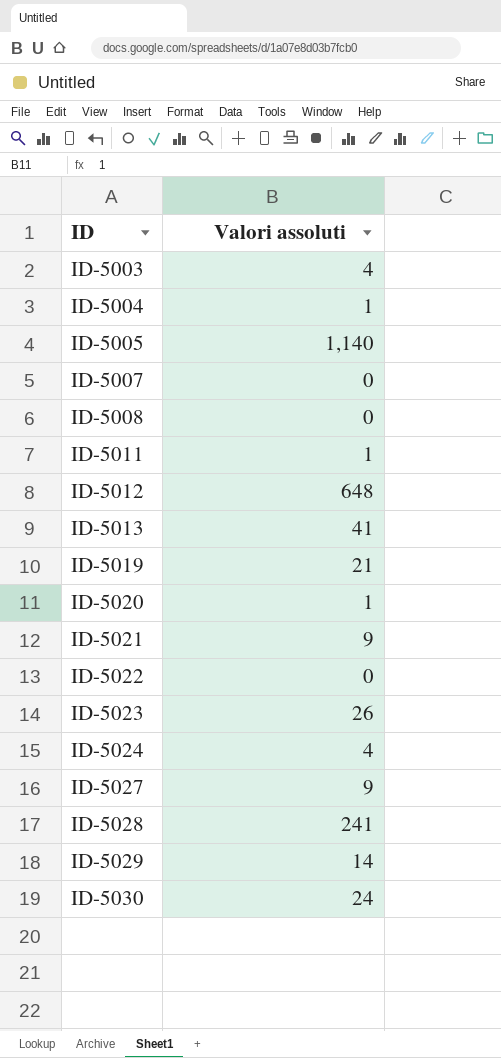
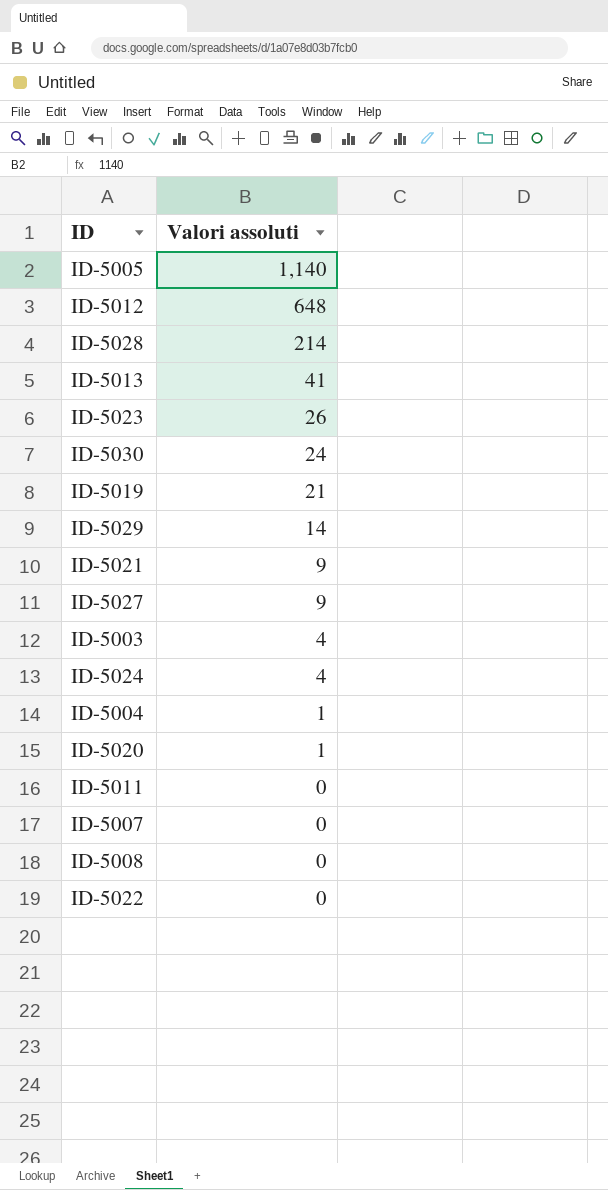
row order: ID ascending -> Valori assoluti descending
ID-5028 | Valori assoluti: 241 -> 214
ID-5011 | Valori assoluti: 1 -> 0

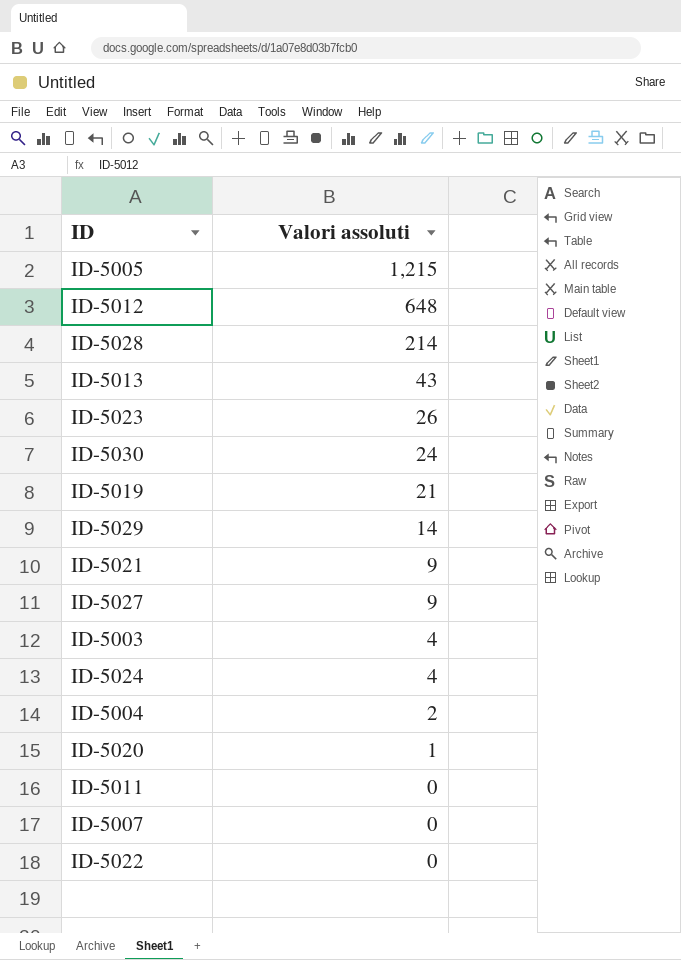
row ID-5008: 0 -> none
ID-5005 | Valori assoluti: 1,140 -> 1,215
ID-5013 | Valori assoluti: 41 -> 43
ID-5004 | Valori assoluti: 1 -> 2

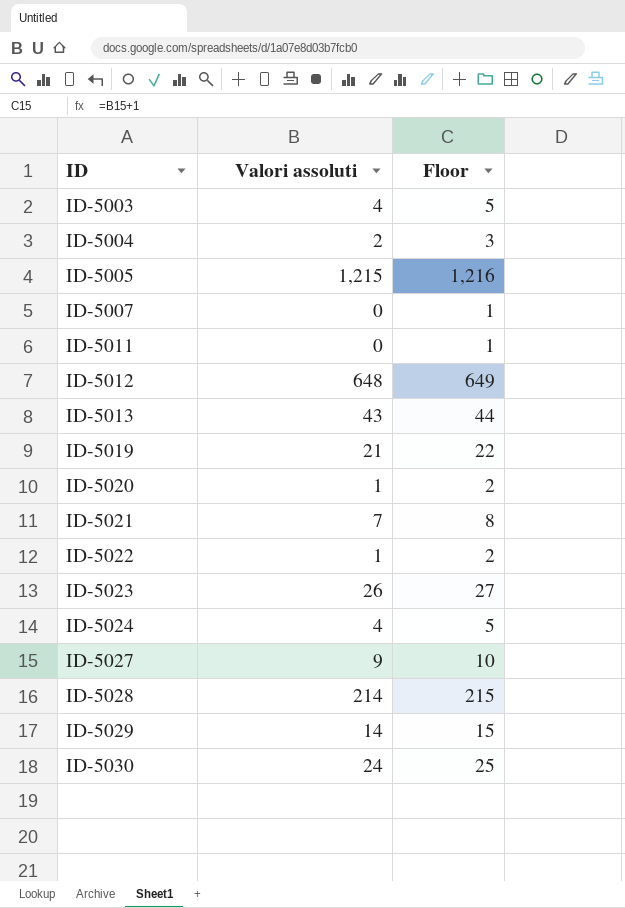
row order: Valori assoluti descending -> ID ascending
column Floor | formula: none -> [Valori assoluti] + 1
ID-5021 | Valori assoluti: 9 -> 7
ID-5022 | Valori assoluti: 0 -> 1

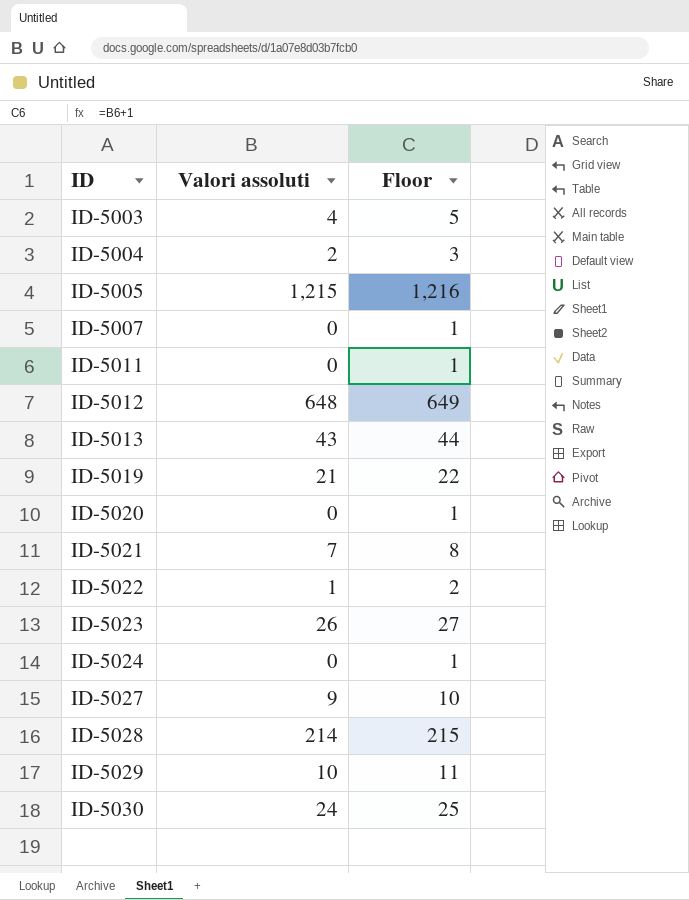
ID-5020 | Valori assoluti: 1 -> 0
ID-5020 | Floor: 2 -> 1
ID-5024 | Valori assoluti: 4 -> 0
ID-5024 | Floor: 5 -> 1
ID-5029 | Valori assoluti: 14 -> 10
ID-5029 | Floor: 15 -> 11

